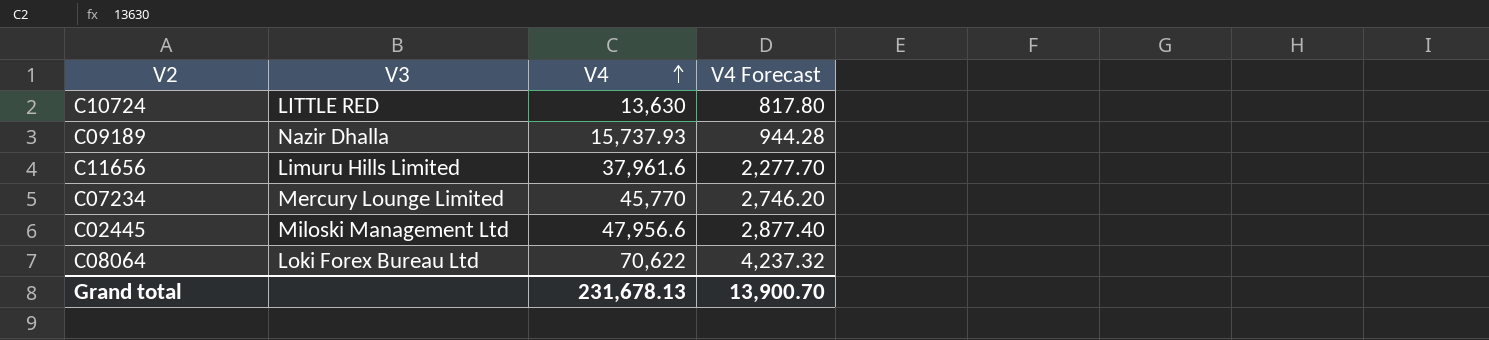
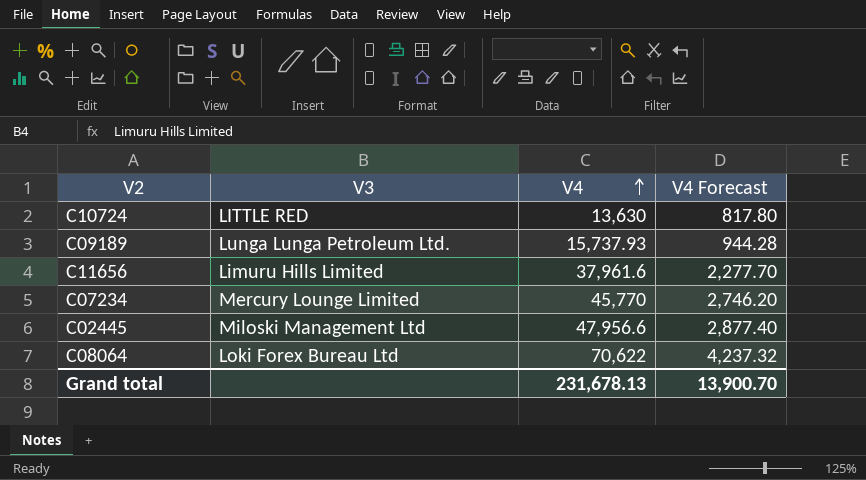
C09189 | V3: Nazir Dhalla -> Lunga Lunga Petroleum Ltd.

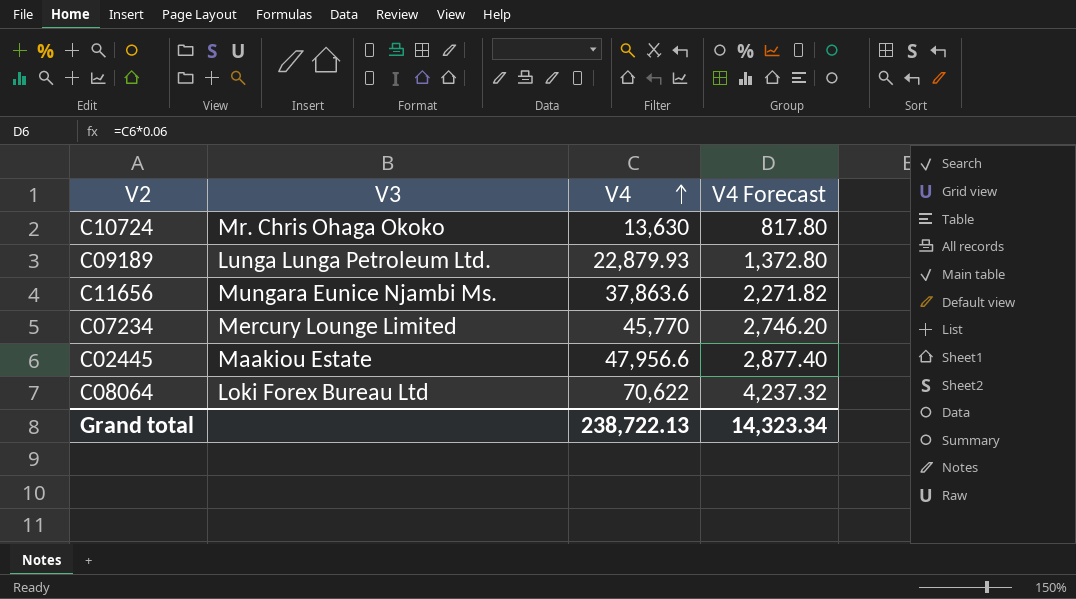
C10724 | V3: LITTLE RED -> Mr. Chris Ohaga Okoko
C09189 | V4: 15,737.93 -> 22,879.93
C09189 | V4 Forecast: 944.28 -> 1,372.80
C11656 | V3: Limuru Hills Limited -> Mungara Eunice Njambi Ms.
C11656 | V4: 37,961.6 -> 37,863.6
C11656 | V4 Forecast: 2,277.70 -> 2,271.82
C02445 | V3: Miloski Management Ltd -> Maakiou Estate
Grand total | V4: 231,678.13 -> 238,722.13
Grand total | V4 Forecast: 13,900.70 -> 14,323.34

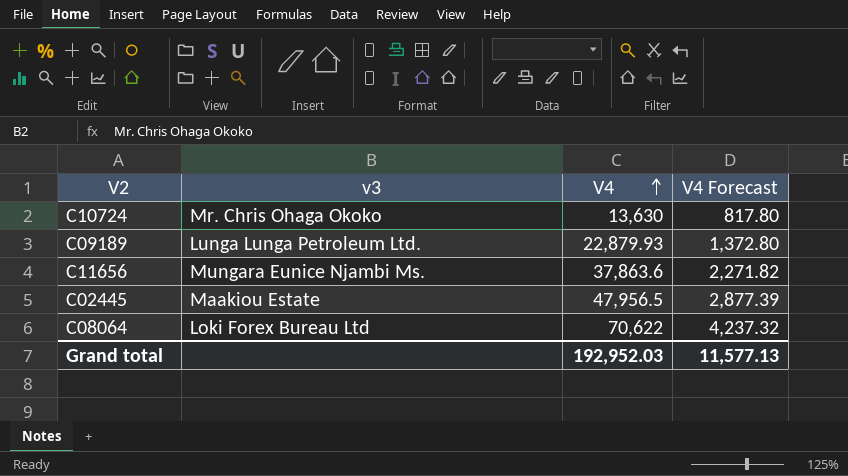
column name: V3 -> v3
row C07234: Mercury Lounge Limited | 45,770 | 2,746.20 -> none
C02445 | V4: 47,956.6 -> 47,956.5
C02445 | V4 Forecast: 2,877.40 -> 2,877.39
Grand total | V4: 238,722.13 -> 192,952.03
Grand total | V4 Forecast: 14,323.34 -> 11,577.13

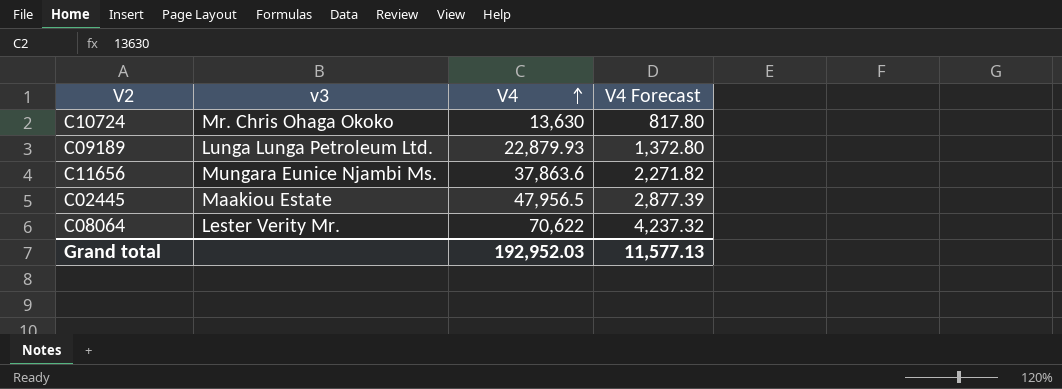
C08064 | v3: Loki Forex Bureau Ltd -> Lester Verity Mr.

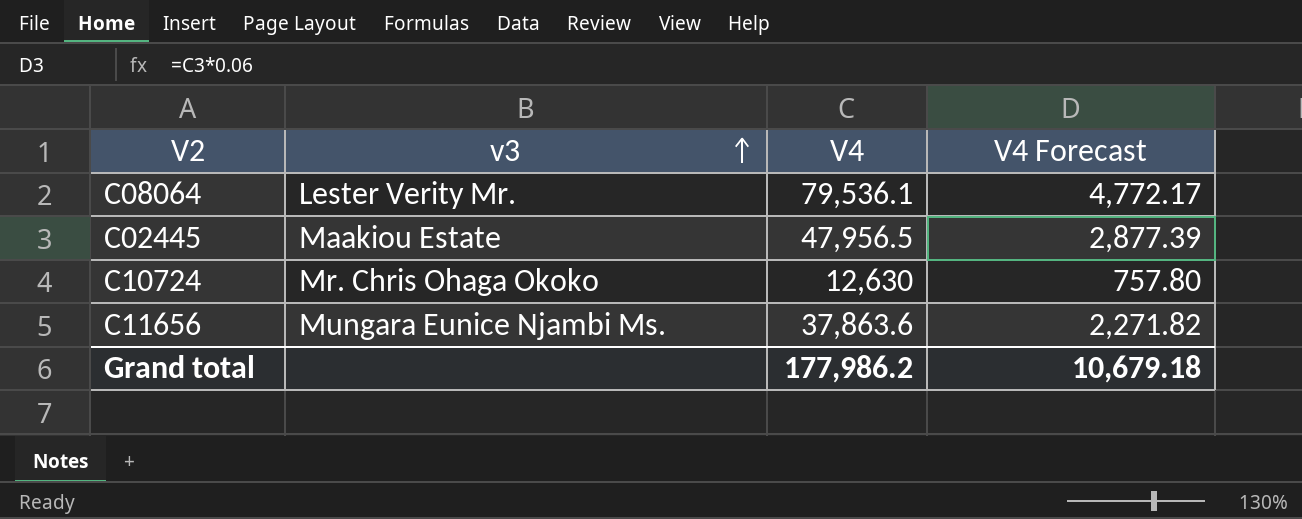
row order: V4 ascending -> v3 ascending
row C09189: Lunga Lunga Petroleum Ltd. | 22,879.93 | 1,372.80 -> none
C08064 | V4: 70,622 -> 79,536.1
C08064 | V4 Forecast: 4,237.32 -> 4,772.17
C10724 | V4: 13,630 -> 12,630
C10724 | V4 Forecast: 817.80 -> 757.80
Grand total | V4: 192,952.03 -> 177,986.2
Grand total | V4 Forecast: 11,577.13 -> 10,679.18

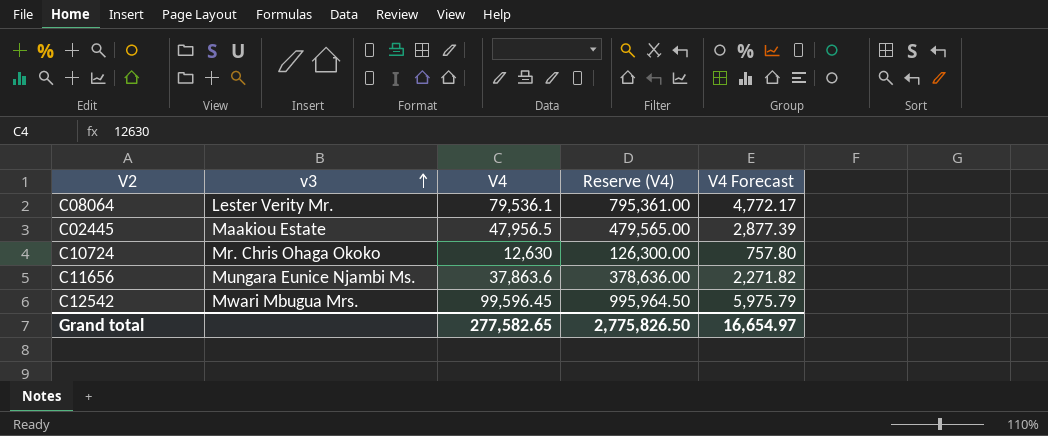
column Reserve (V4) | formula: none -> [V4] * 10
row C12542: none -> Mwari Mbugua Mrs. | 99,596.45 | 995,964.50 | 5,975.79
Grand total | V4: 177,986.2 -> 277,582.65
Grand total | V4 Forecast: 10,679.18 -> 16,654.97

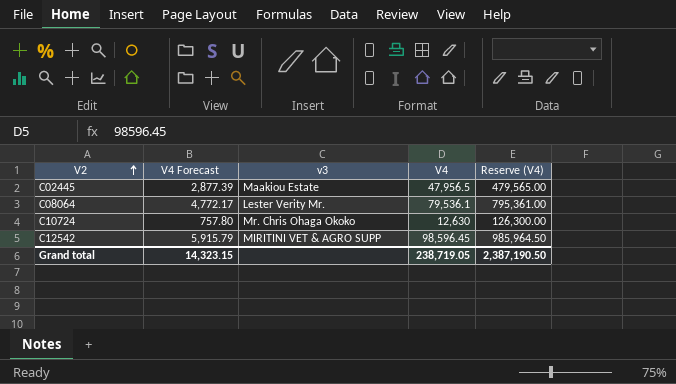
row order: v3 ascending -> V2 ascending
column V4 Forecast | position: 5 -> 2
row C11656: Mungara Eunice Njambi Ms. | 37,863.6 | 378,636.00 | 2,271.82 -> none
C12542 | V4 Forecast: 5,975.79 -> 5,915.79
C12542 | v3: Mwari Mbugua Mrs. -> MIRITINI VET & AGRO SUPP
C12542 | V4: 99,596.45 -> 98,596.45
C12542 | Reserve (V4): 995,964.50 -> 985,964.50
Grand total | V4 Forecast: 16,654.97 -> 14,323.15
Grand total | V4: 277,582.65 -> 238,719.05
Grand total | Reserve (V4): 2,775,826.50 -> 2,387,190.50

